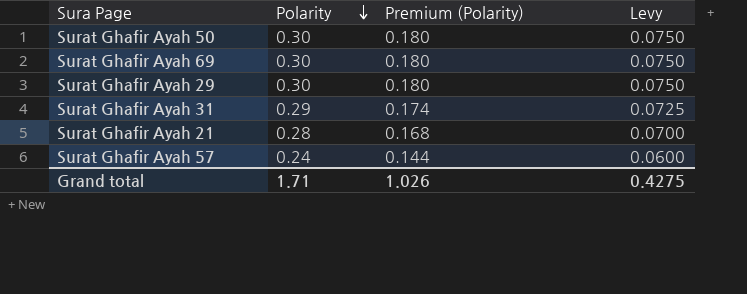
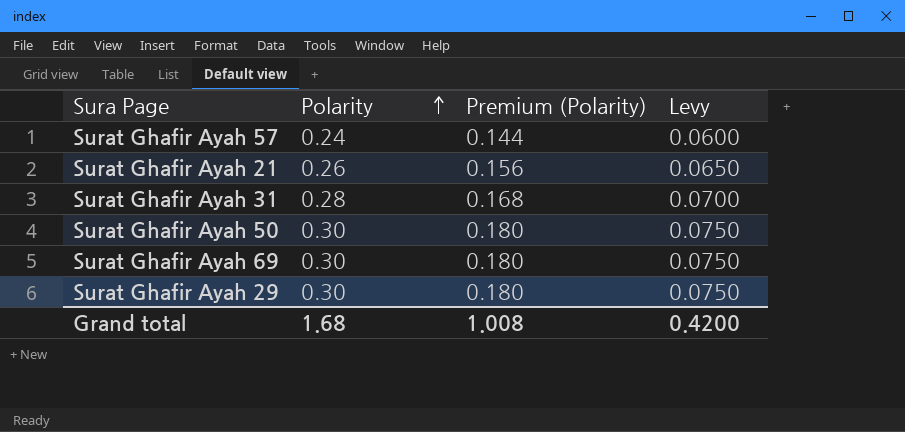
row order: Polarity descending -> Polarity ascending
Surat Ghafir Ayah 21 | Polarity: 0.28 -> 0.26
Surat Ghafir Ayah 21 | Premium (Polarity): 0.168 -> 0.156
Surat Ghafir Ayah 21 | Levy: 0.0700 -> 0.0650
Surat Ghafir Ayah 31 | Polarity: 0.29 -> 0.28
Surat Ghafir Ayah 31 | Premium (Polarity): 0.174 -> 0.168
Surat Ghafir Ayah 31 | Levy: 0.0725 -> 0.0700
Grand total | Polarity: 1.71 -> 1.68
Grand total | Premium (Polarity): 1.026 -> 1.008
Grand total | Levy: 0.4275 -> 0.4200

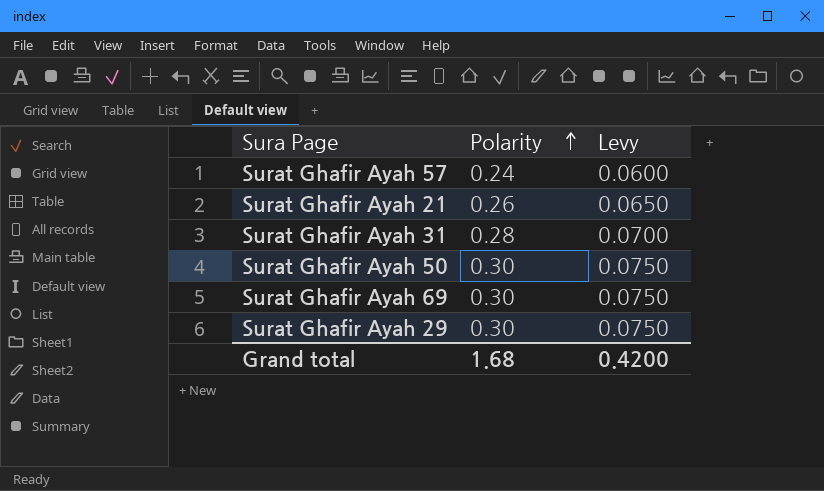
column Premium (Polarity) | formula: [Polarity] * 0.6 -> none

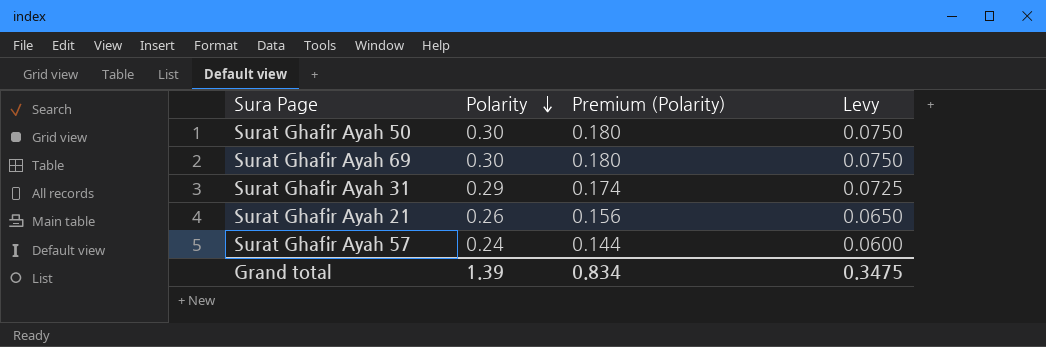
row order: Polarity ascending -> Polarity descending
column Premium (Polarity) | formula: none -> [Polarity] * 0.6
row Surat Ghafir Ayah 29: 0.30 | 0.0750 -> none
Surat Ghafir Ayah 31 | Polarity: 0.28 -> 0.29
Surat Ghafir Ayah 31 | Levy: 0.0700 -> 0.0725
Grand total | Polarity: 1.68 -> 1.39
Grand total | Levy: 0.4200 -> 0.3475

